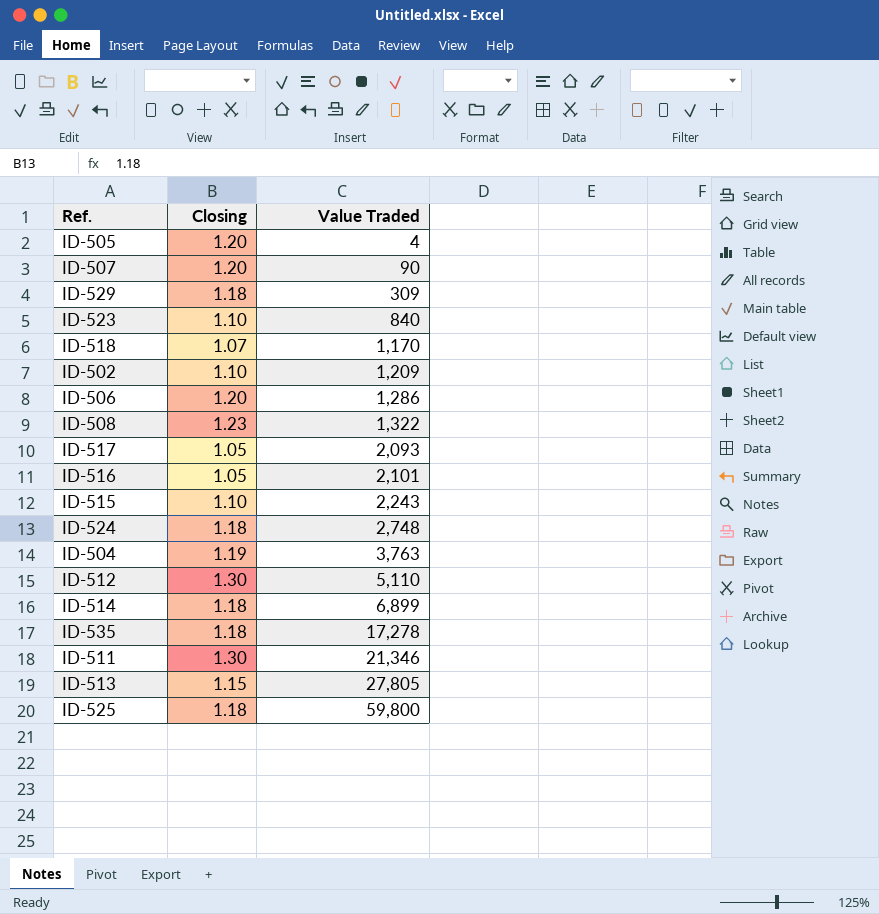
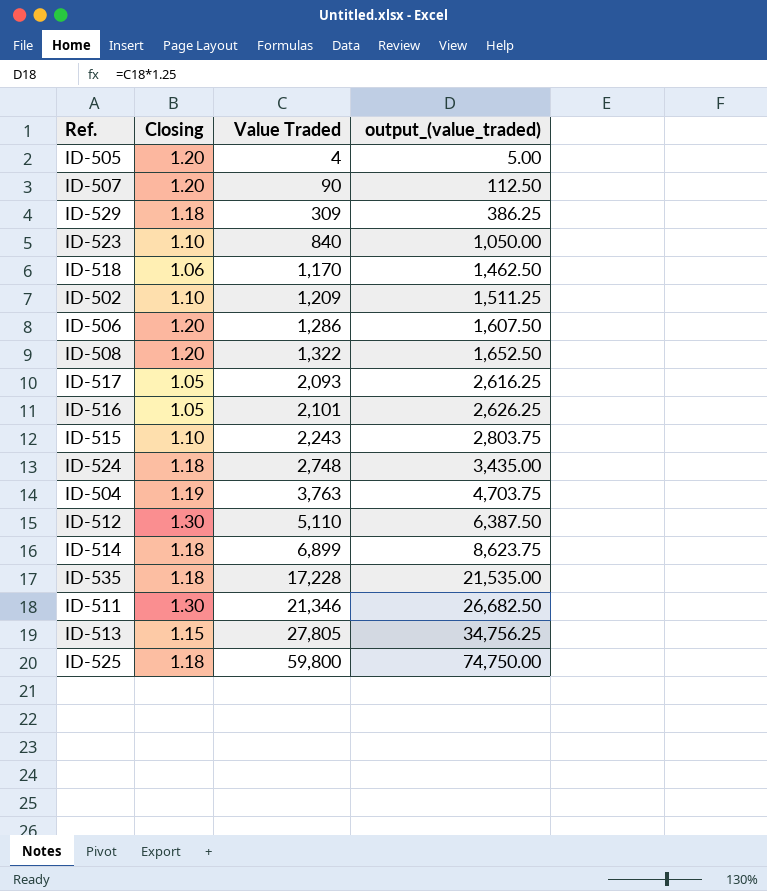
column output_(value_traded) | formula: none -> [Value Traded] * 1.25
ID-518 | Closing: 1.07 -> 1.06
ID-508 | Closing: 1.23 -> 1.20
ID-535 | Value Traded: 17,278 -> 17,228

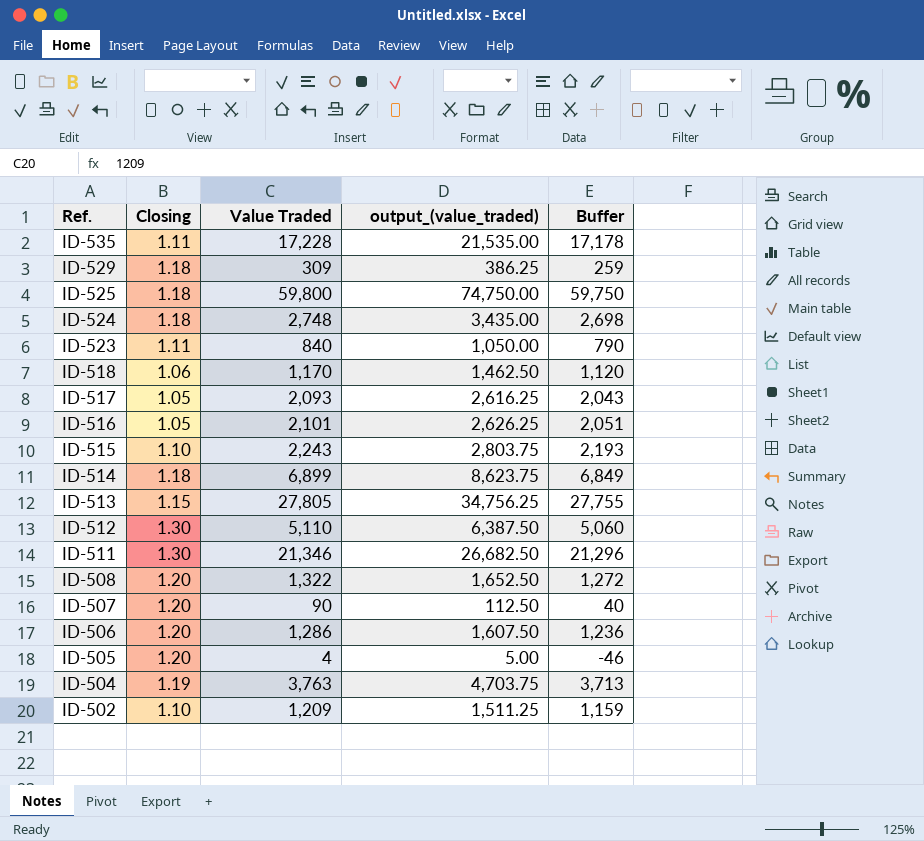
row order: Value Traded ascending -> Ref. descending
column Buffer | formula: none -> [Value Traded] - 50
ID-535 | Closing: 1.18 -> 1.11
ID-523 | Closing: 1.10 -> 1.11

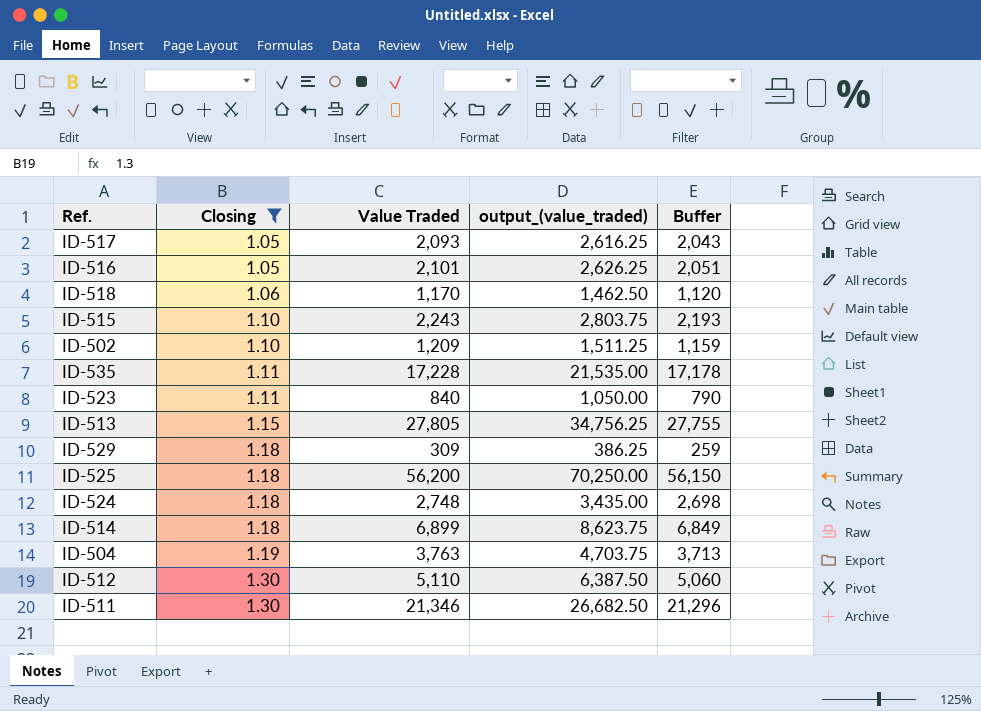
filter: none -> Closing != 1.20
row order: Ref. descending -> Closing ascending
ID-525 | Value Traded: 59,800 -> 56,200
ID-525 | output_(value_traded): 74,750.00 -> 70,250.00
ID-525 | Buffer: 59,750 -> 56,150

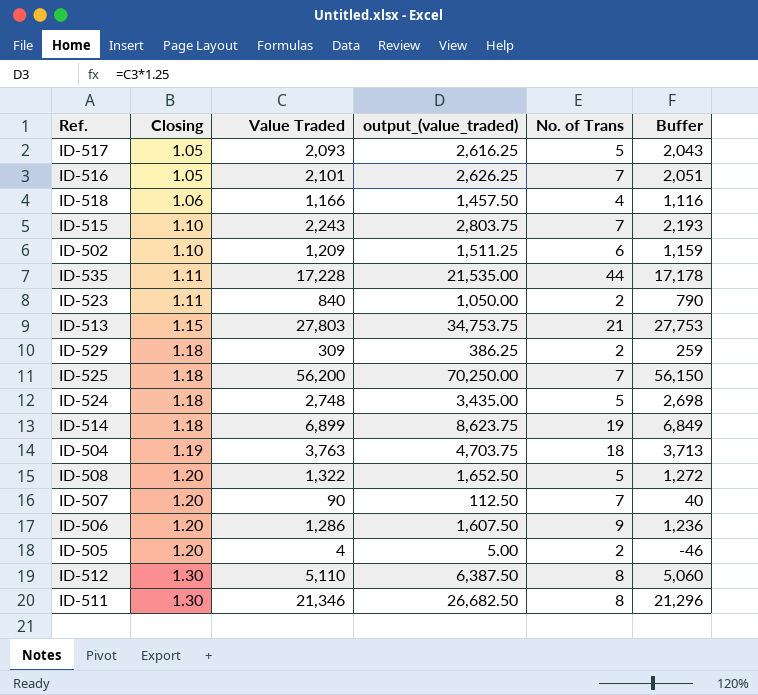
filter: Closing != 1.20 -> none
column No. of Trans | position: none -> 5
ID-518 | Value Traded: 1,170 -> 1,166
ID-518 | output_(value_traded): 1,462.50 -> 1,457.50
ID-518 | Buffer: 1,120 -> 1,116
ID-513 | Value Traded: 27,805 -> 27,803
ID-513 | output_(value_traded): 34,756.25 -> 34,753.75
ID-513 | Buffer: 27,755 -> 27,753

